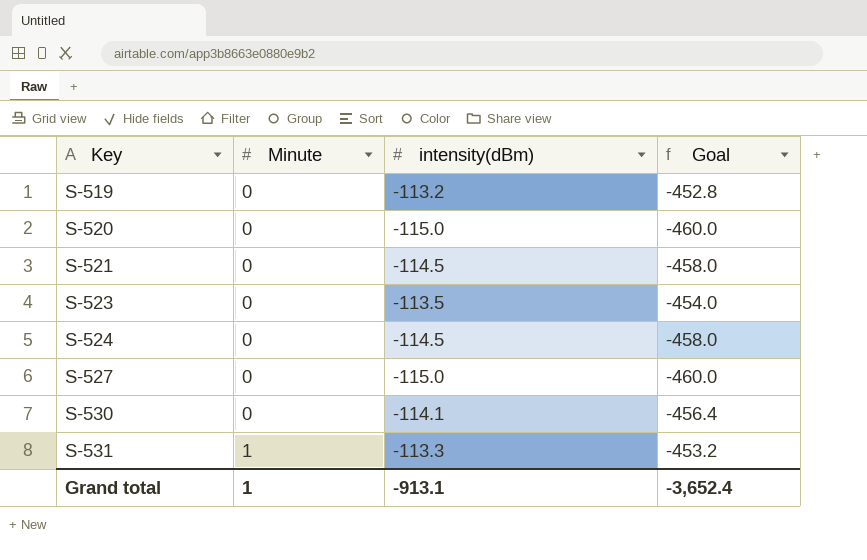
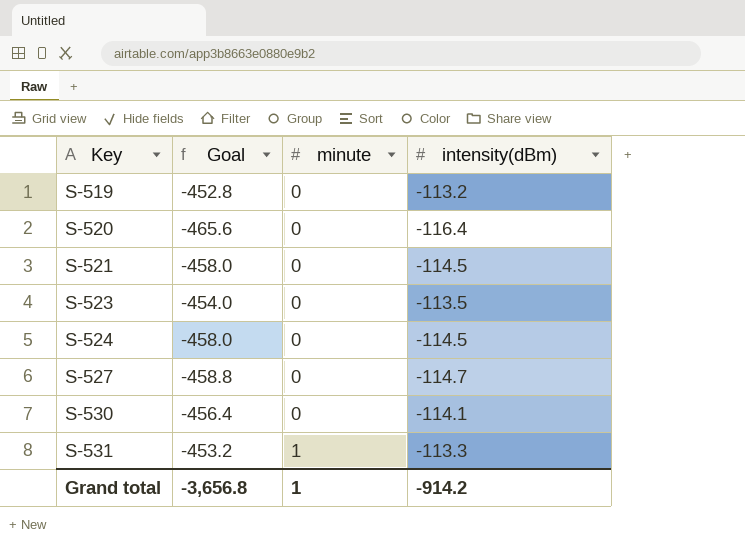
column Goal | position: 4 -> 2
column name: Minute -> minute
S-520 | Goal: -460.0 -> -465.6
S-520 | intensity(dBm): -115.0 -> -116.4
S-527 | Goal: -460.0 -> -458.8
S-527 | intensity(dBm): -115.0 -> -114.7
Grand total | Goal: -3,652.4 -> -3,656.8
Grand total | intensity(dBm): -913.1 -> -914.2

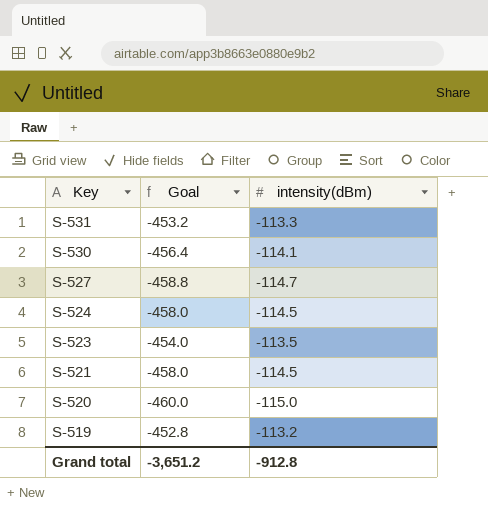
row order: Key ascending -> Key descending
column minute | position: 3 -> none
S-520 | Goal: -465.6 -> -460.0
S-520 | intensity(dBm): -116.4 -> -115.0
Grand total | Goal: -3,656.8 -> -3,651.2
Grand total | intensity(dBm): -914.2 -> -912.8

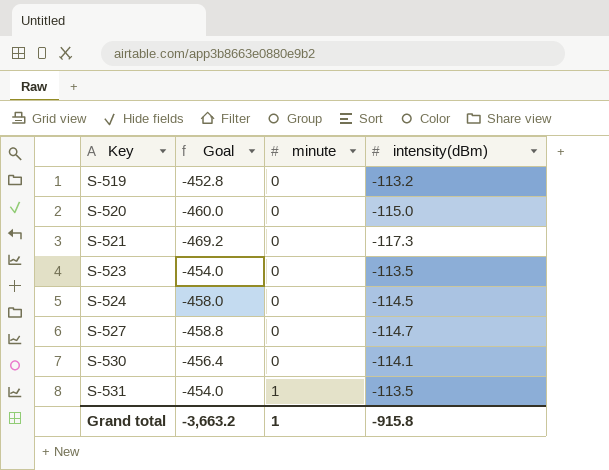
row order: Key descending -> Key ascending
column minute | position: none -> 3
S-521 | Goal: -458.0 -> -469.2
S-521 | intensity(dBm): -114.5 -> -117.3
S-531 | Goal: -453.2 -> -454.0
S-531 | intensity(dBm): -113.3 -> -113.5
Grand total | Goal: -3,651.2 -> -3,663.2
Grand total | intensity(dBm): -912.8 -> -915.8

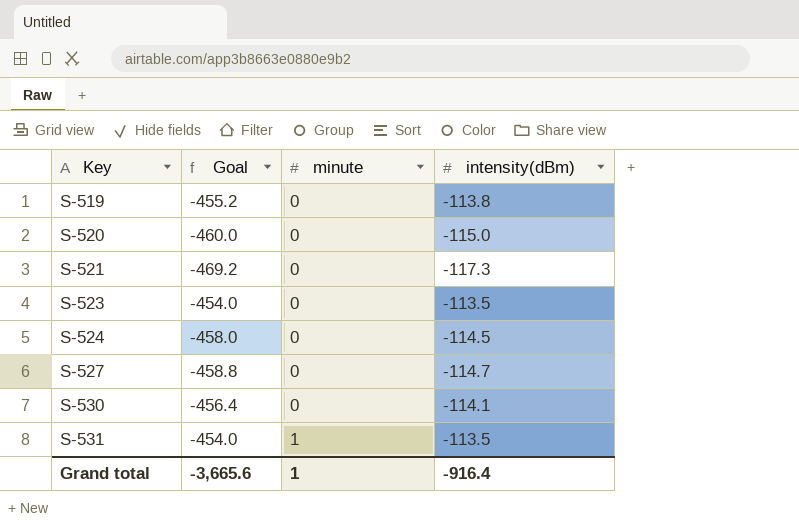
S-519 | Goal: -452.8 -> -455.2
S-519 | intensity(dBm): -113.2 -> -113.8
Grand total | Goal: -3,663.2 -> -3,665.6
Grand total | intensity(dBm): -915.8 -> -916.4

